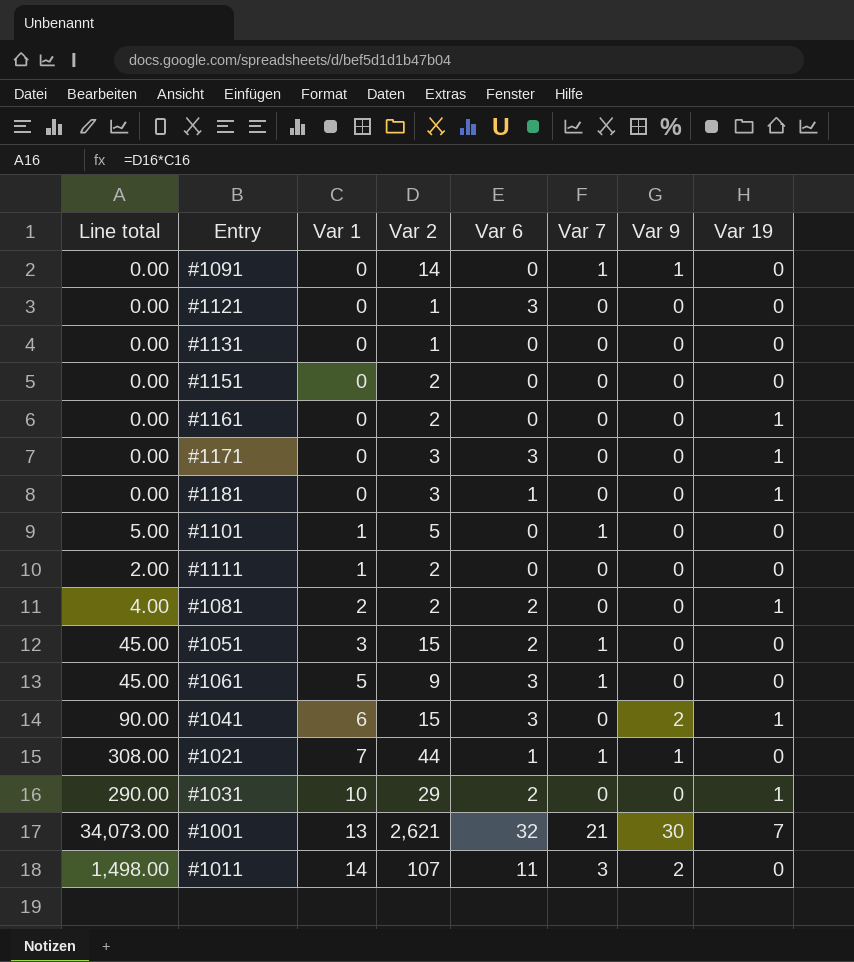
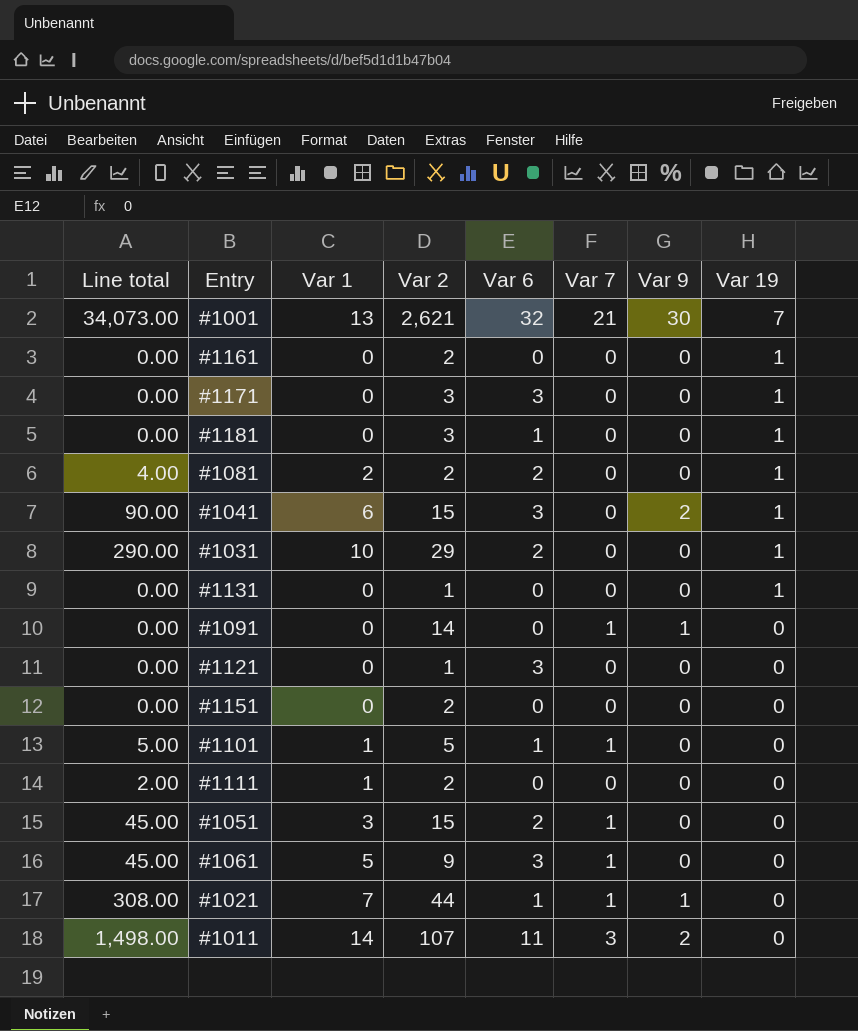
row order: Var 1 ascending -> Var 19 descending
#1131 | Var 19: 0 -> 1
#1101 | Var 6: 0 -> 1

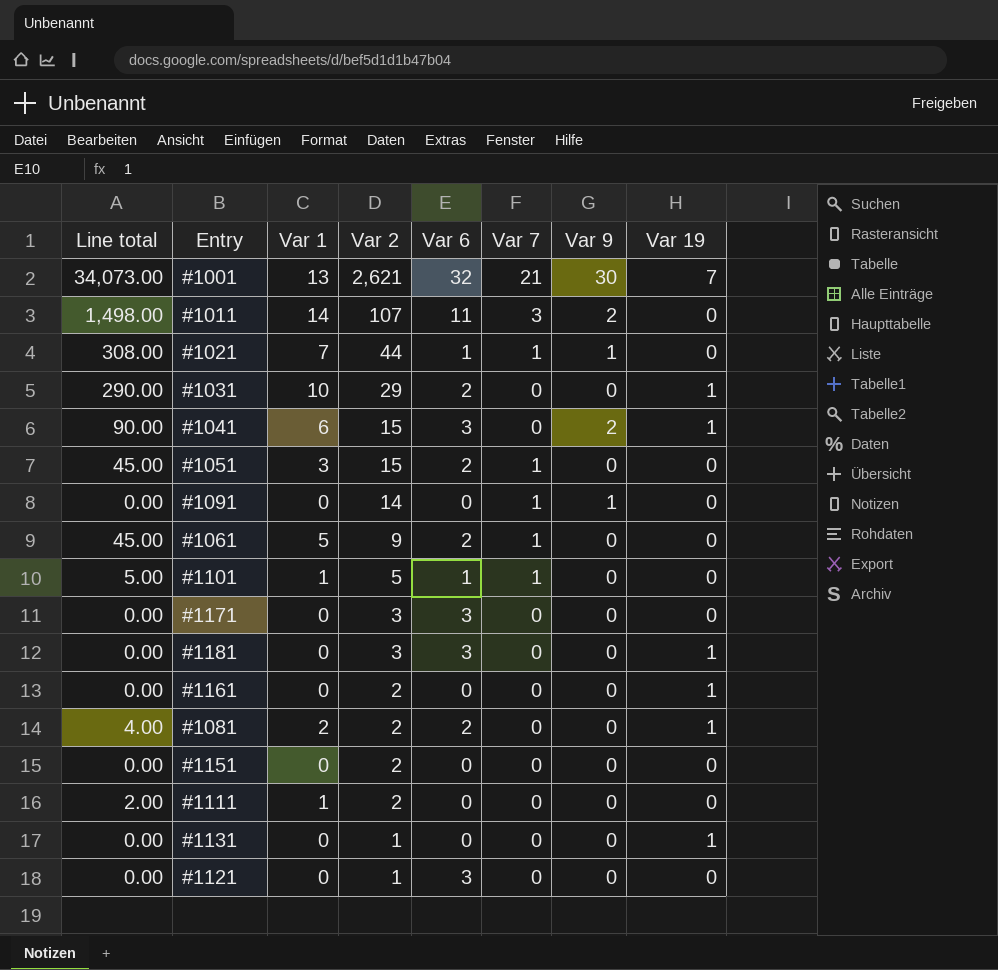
row order: Var 19 descending -> Var 2 descending
#1061 | Var 6: 3 -> 2
#1171 | Var 19: 1 -> 0
#1181 | Var 6: 1 -> 3

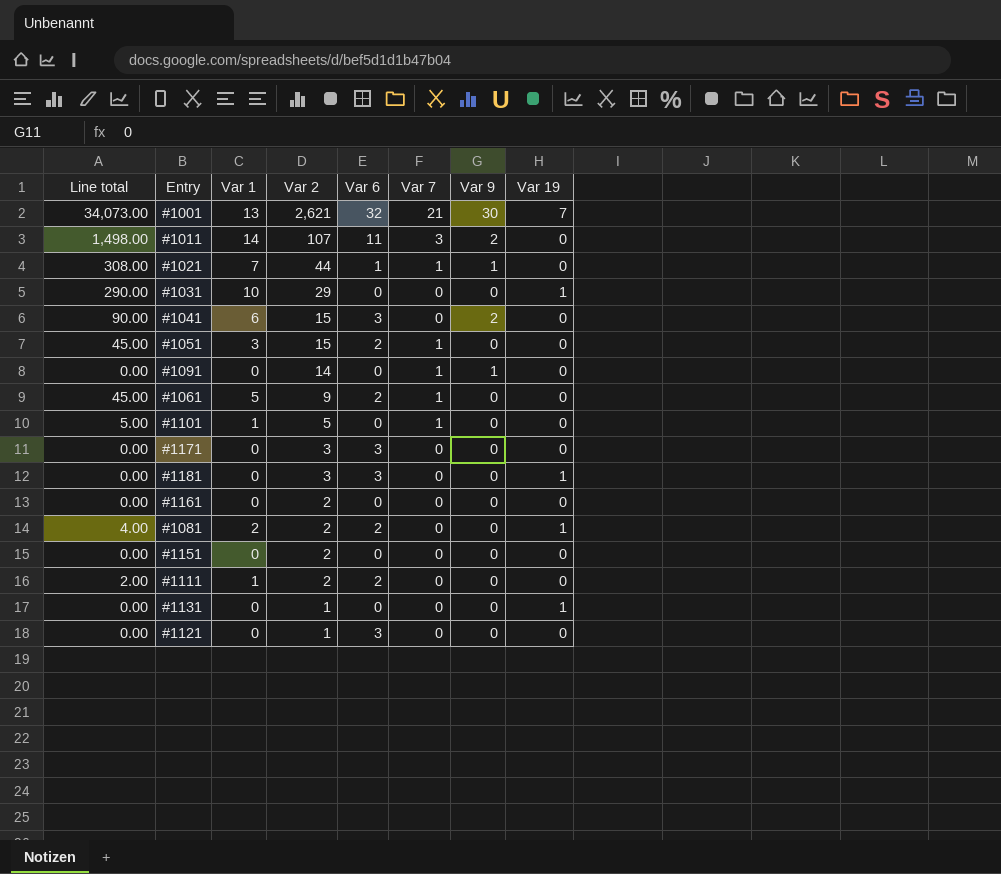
#1031 | Var 6: 2 -> 0
#1041 | Var 19: 1 -> 0
#1101 | Var 6: 1 -> 0
#1161 | Var 19: 1 -> 0
#1111 | Var 6: 0 -> 2

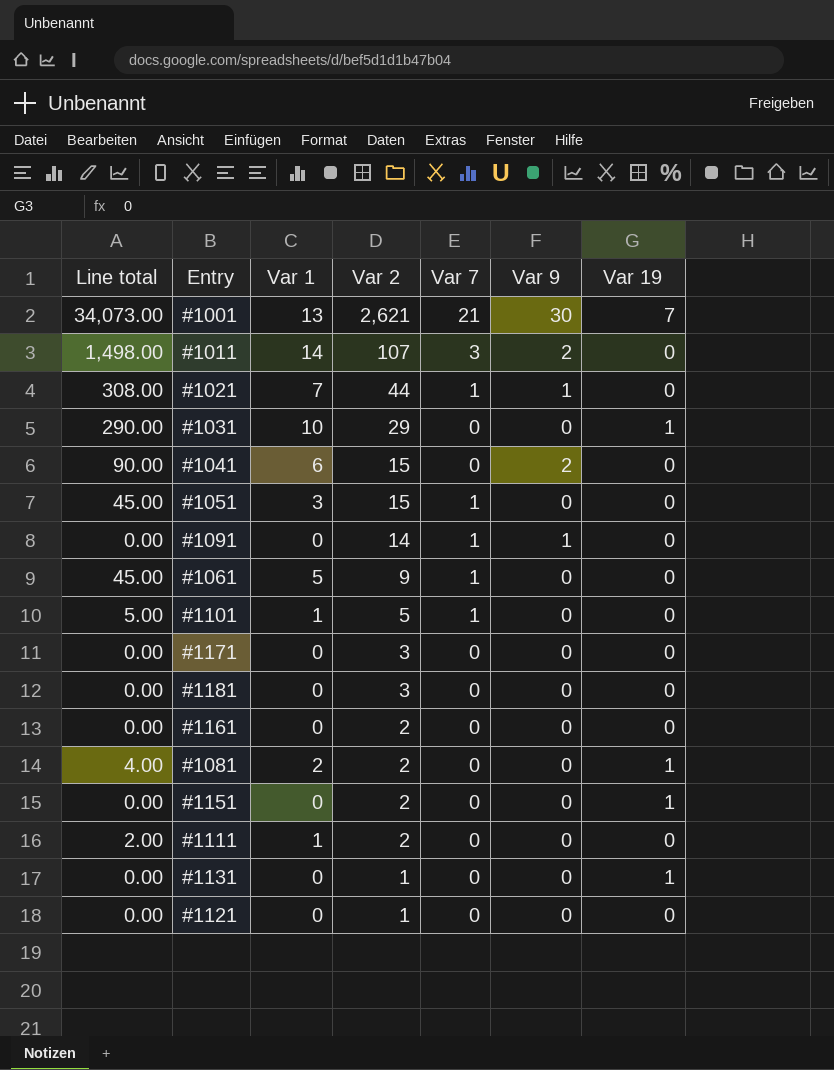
column Var 6 | position: 5 -> none
#1181 | Var 19: 1 -> 0
#1151 | Var 19: 0 -> 1

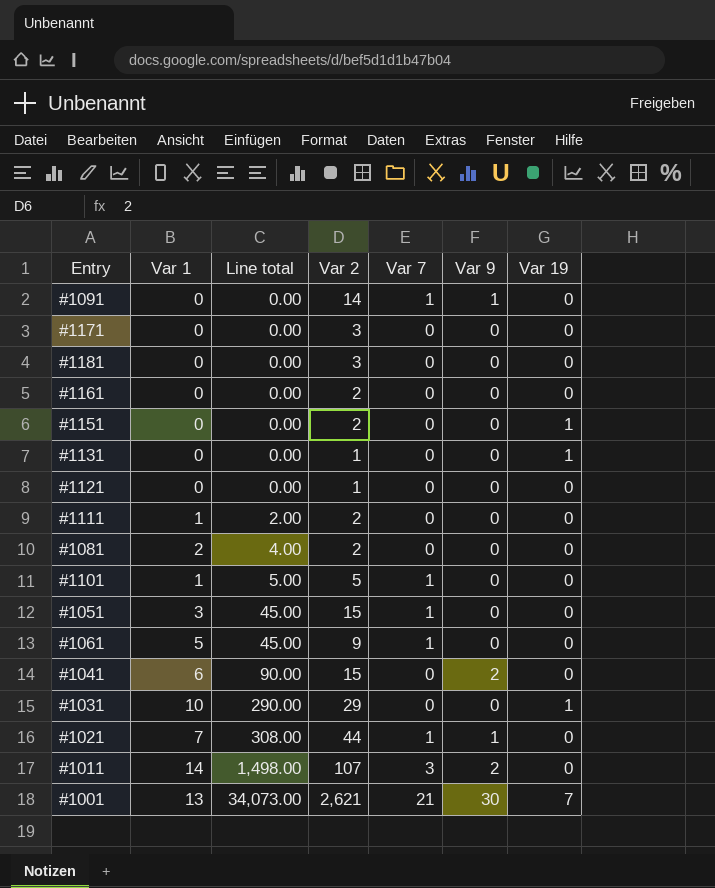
row order: Var 2 descending -> Line total ascending
column Line total | position: 1 -> 3
#1081 | Var 19: 1 -> 0

